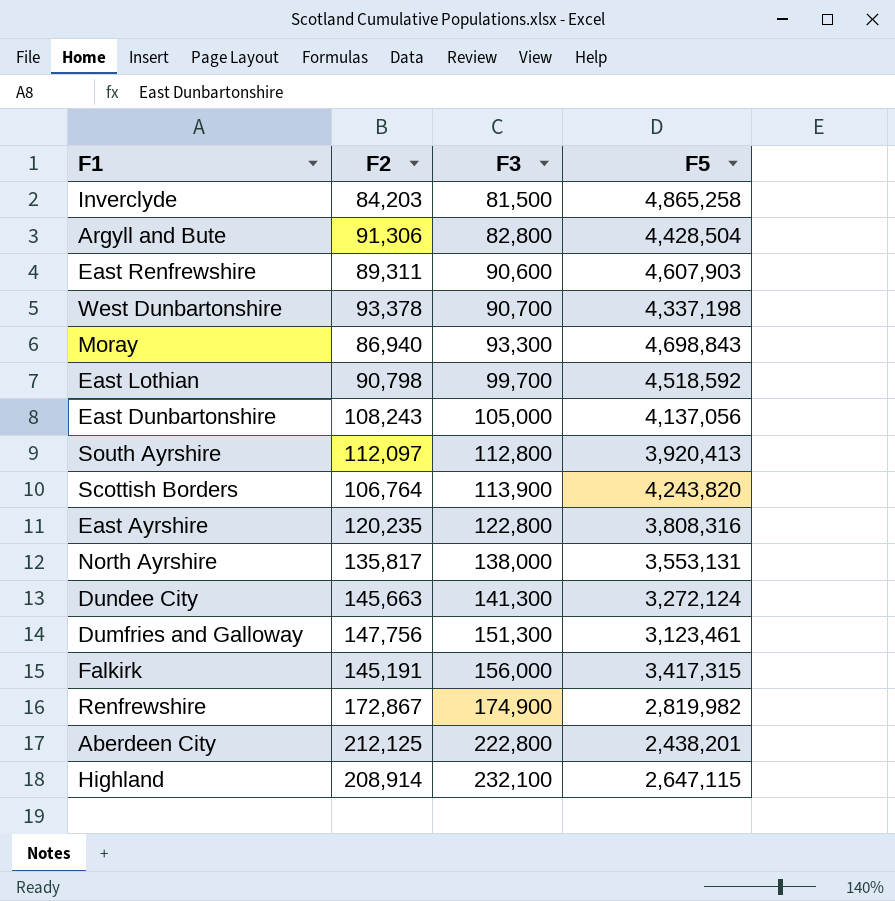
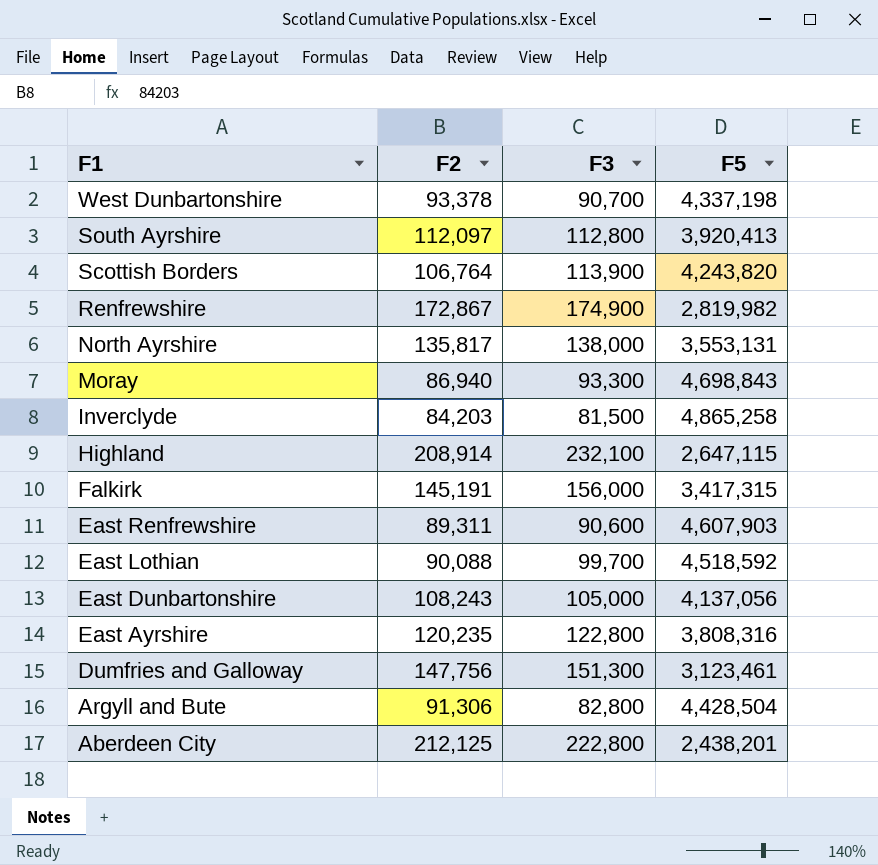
row order: F3 ascending -> F1 descending
row Dundee City: 145,663 | 141,300 | 3,272,124 -> none
East Lothian | F2: 90,798 -> 90,088

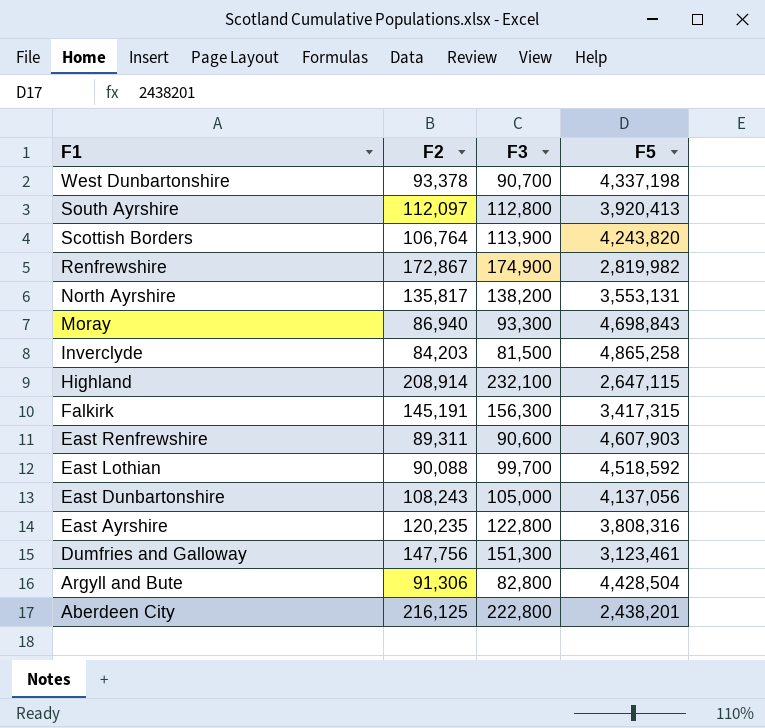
North Ayrshire | F3: 138,000 -> 138,200
Falkirk | F3: 156,000 -> 156,300
Aberdeen City | F2: 212,125 -> 216,125

